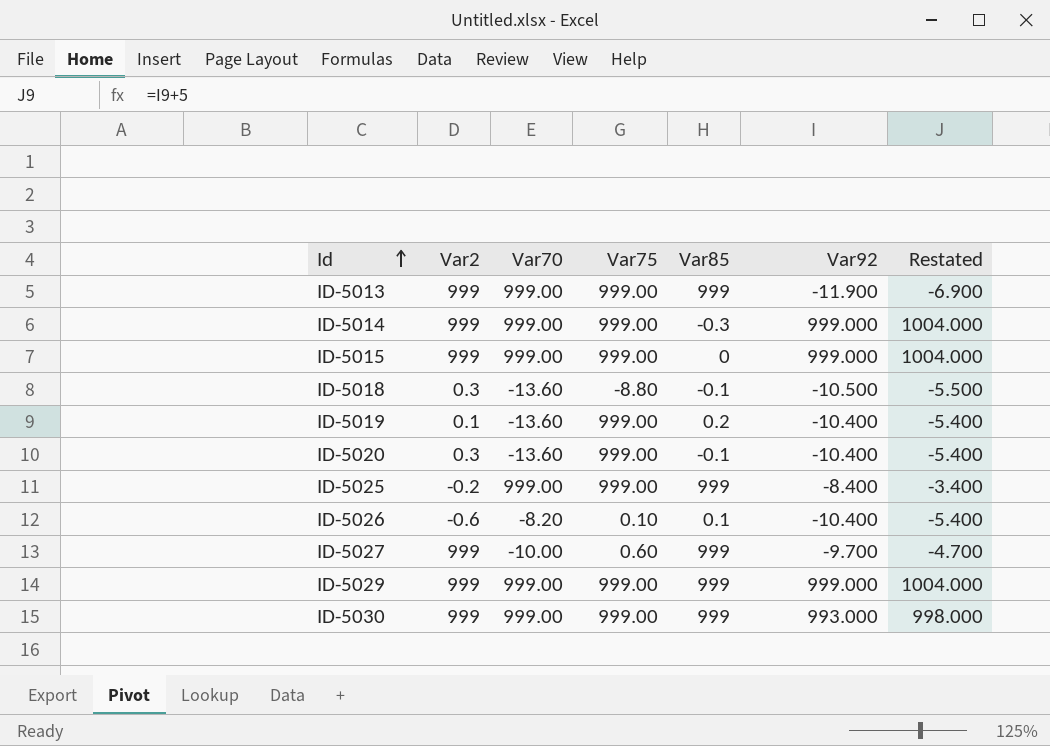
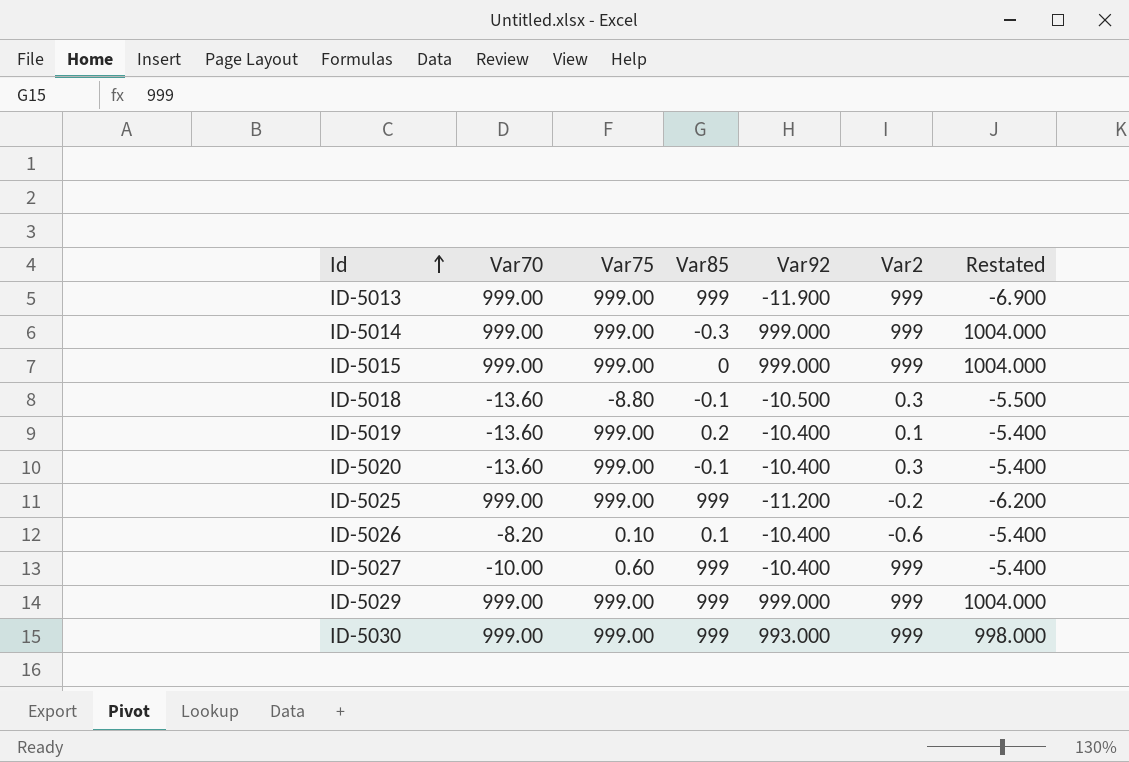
column Var2 | position: 2 -> 6
ID-5025 | Var92: -8.400 -> -11.200
ID-5025 | Restated: -3.400 -> -6.200
ID-5027 | Var92: -9.700 -> -10.400
ID-5027 | Restated: -4.700 -> -5.400

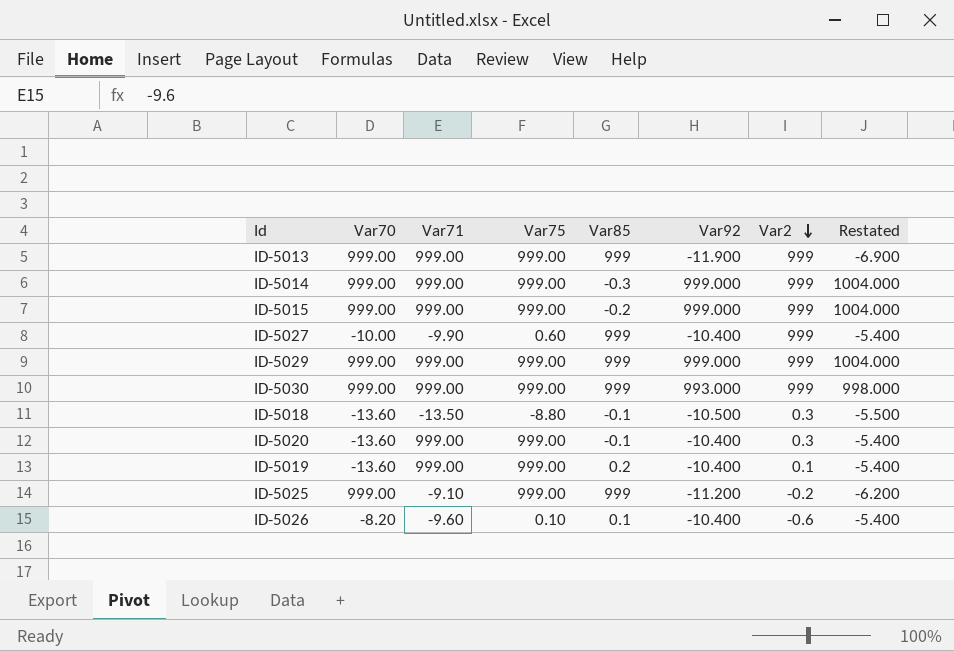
row order: Id ascending -> Var2 descending
column Var71 | position: none -> 3
ID-5015 | Var85: 0 -> -0.2

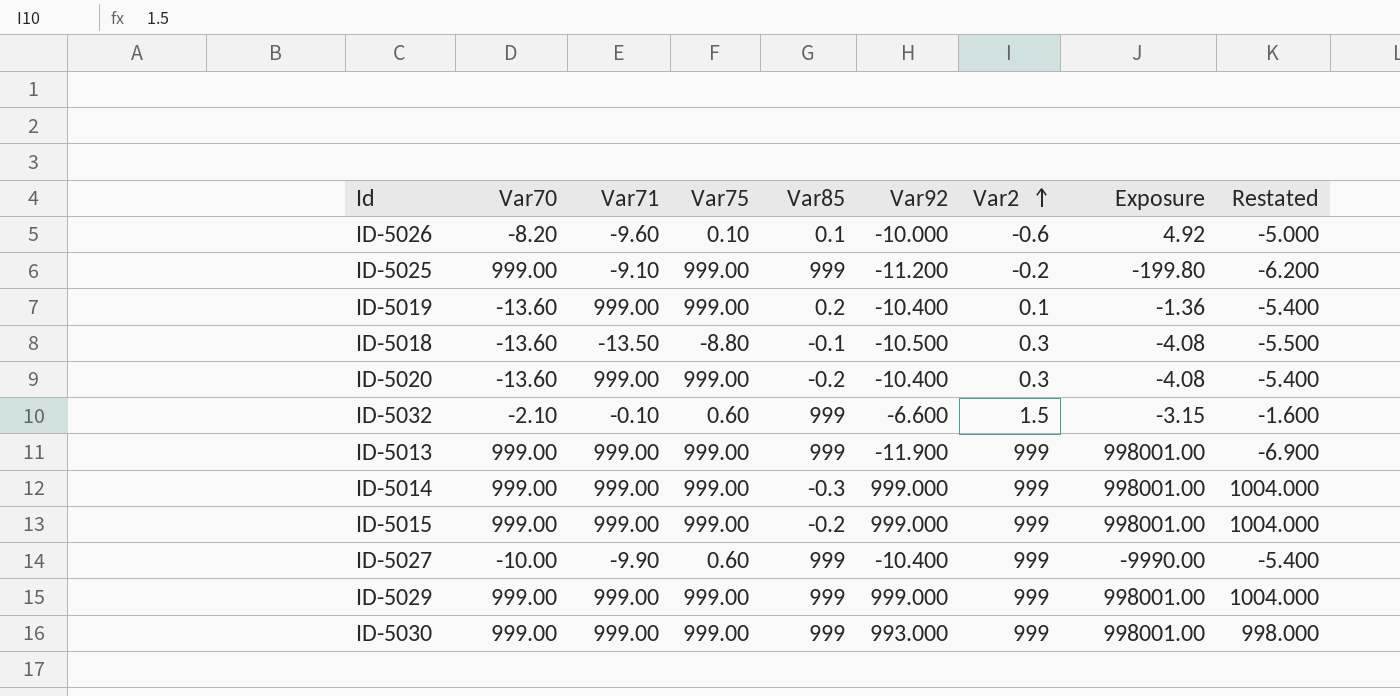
row order: Var2 descending -> Var2 ascending
column Exposure | formula: none -> [Var70] * [Var2]
ID-5026 | Var92: -10.400 -> -10.000
ID-5026 | Restated: -5.400 -> -5.000
ID-5020 | Var85: -0.1 -> -0.2
row ID-5032: none -> -2.10 | -0.10 | 0.60 | 999 | -6.600 | 1.5 | -3.15 | -1.600

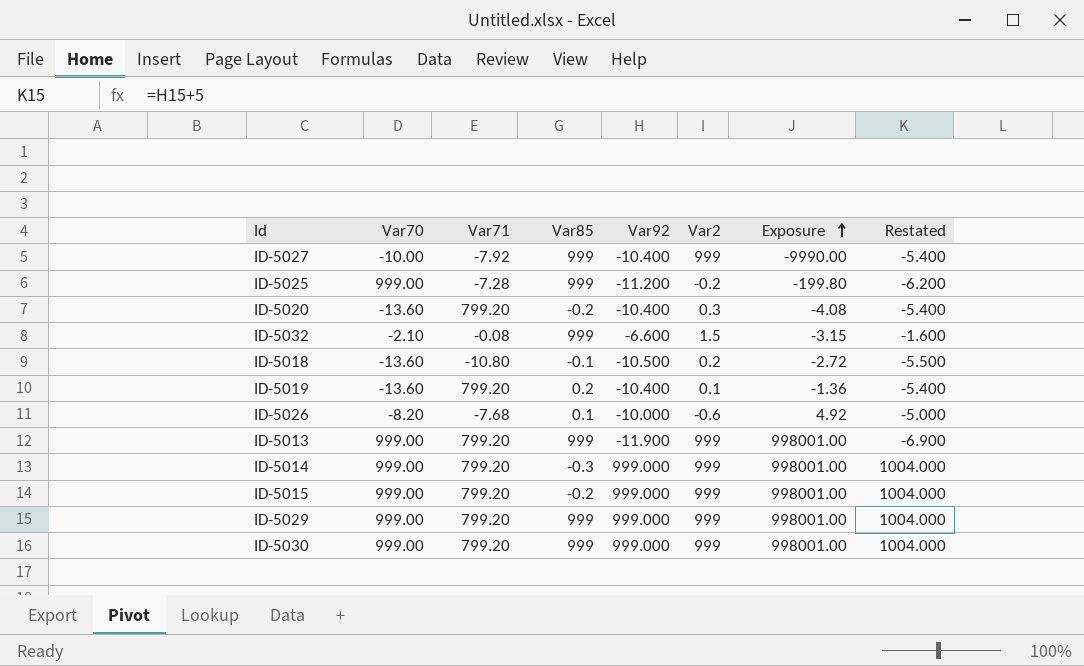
row order: Var2 ascending -> Exposure ascending
column Var75 | position: 4 -> none
ID-5027 | Var71: -9.90 -> -7.92
ID-5025 | Var71: -9.10 -> -7.28
ID-5020 | Var71: 999.00 -> 799.20
ID-5032 | Var71: -0.10 -> -0.08
ID-5018 | Var71: -13.50 -> -10.80
ID-5018 | Var2: 0.3 -> 0.2
ID-5018 | Exposure: -4.08 -> -2.72
ID-5019 | Var71: 999.00 -> 799.20
ID-5026 | Var71: -9.60 -> -7.68
ID-5013 | Var71: 999.00 -> 799.20
ID-5014 | Var71: 999.00 -> 799.20
ID-5015 | Var71: 999.00 -> 799.20
ID-5029 | Var71: 999.00 -> 799.20
ID-5030 | Var71: 999.00 -> 799.20
ID-5030 | Var92: 993.000 -> 999.000
ID-5030 | Restated: 998.000 -> 1004.000

